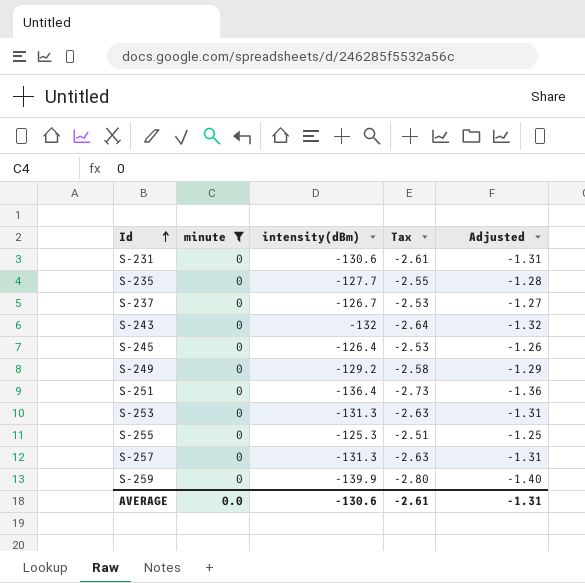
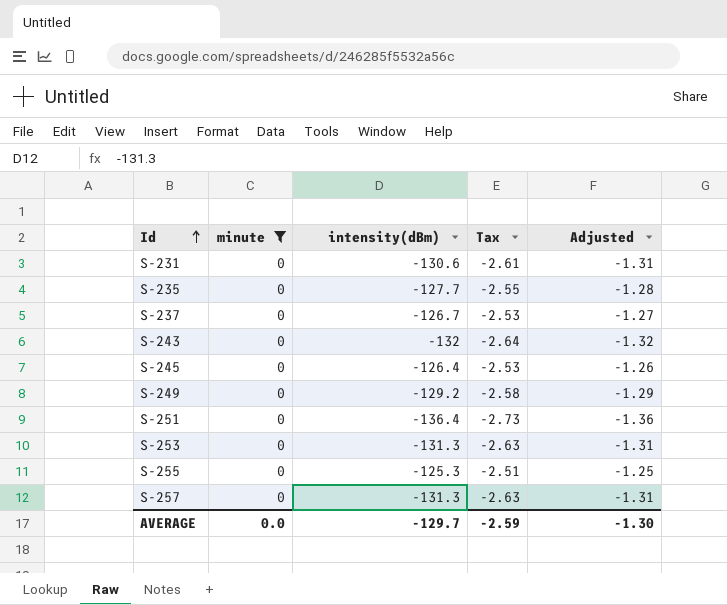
row S-259: 0 | -139.9 | -2.80 | -1.40 -> none
AVERAGE | intensity(dBm): -130.6 -> -129.7
AVERAGE | Tax: -2.61 -> -2.59
AVERAGE | Adjusted: -1.31 -> -1.30

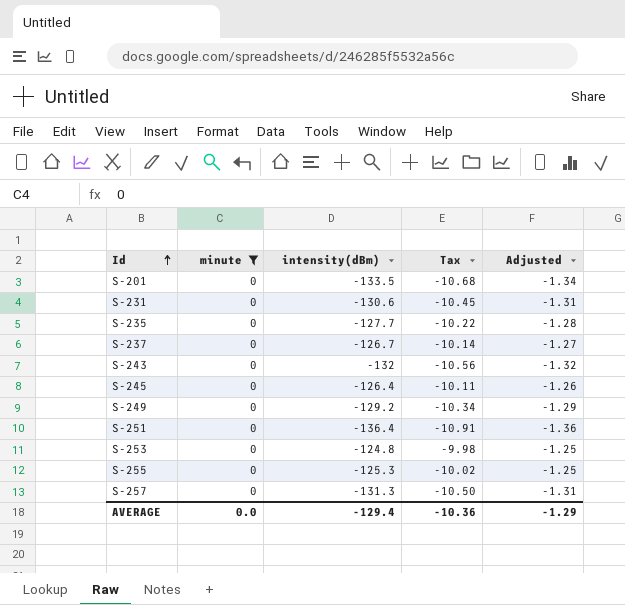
column Tax | formula: [intensity(dBm)] * 0.02 -> [intensity(dBm)] * 0.08
row S-201: none -> 0 | -133.5 | -10.68 | -1.34
S-253 | intensity(dBm): -131.3 -> -124.8
S-253 | Adjusted: -1.31 -> -1.25
AVERAGE | intensity(dBm): -129.7 -> -129.4
AVERAGE | Tax: -2.59 -> -10.36
AVERAGE | Adjusted: -1.30 -> -1.29

